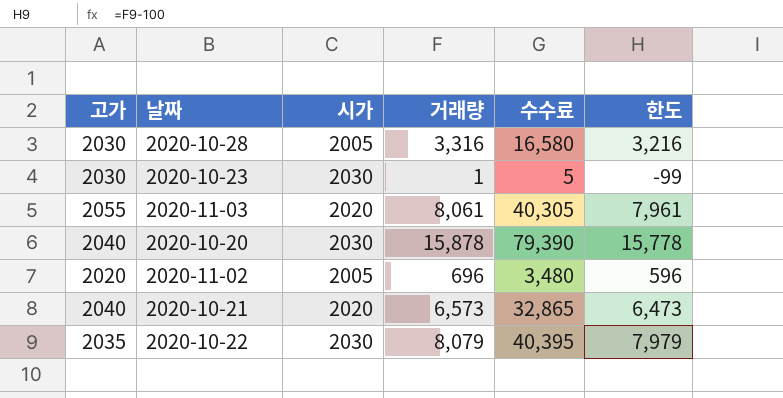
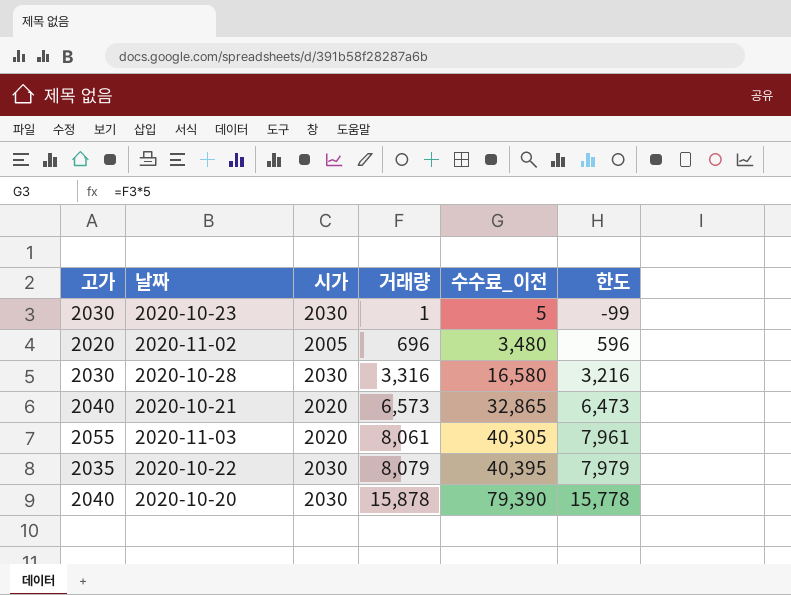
row order: none -> 거래량 ascending
column name: 수수료 -> 수수료_이전
2020-10-28 | 시가: 2005 -> 2030

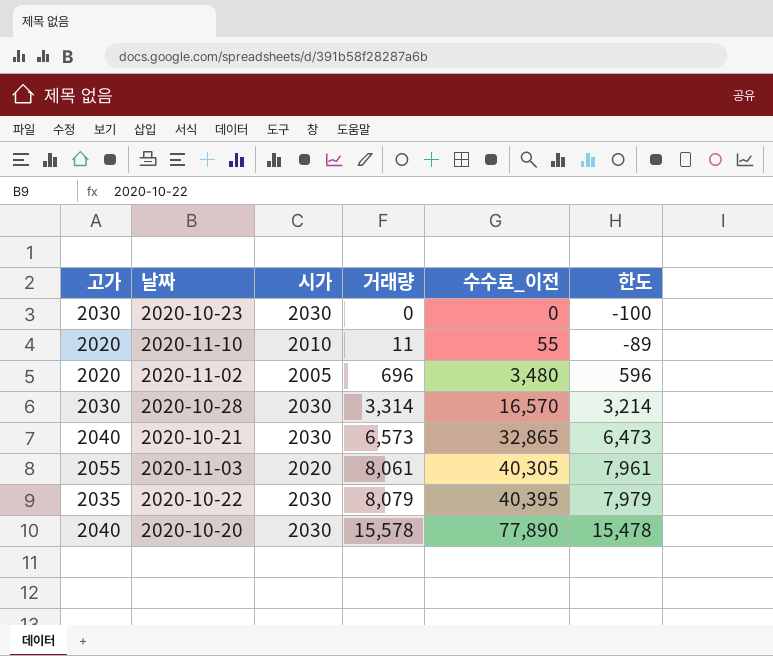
2020-10-23 | 거래량: 1 -> 0
2020-10-23 | 수수료_이전: 5 -> 0
2020-10-23 | 한도: -99 -> -100
row 2020-11-10: none -> 2020 | 2010 | 11 | 55 | -89
2020-10-28 | 거래량: 3,316 -> 3,314
2020-10-28 | 수수료_이전: 16,580 -> 16,570
2020-10-28 | 한도: 3,216 -> 3,214
2020-10-21 | 시가: 2020 -> 2030
2020-10-20 | 거래량: 15,878 -> 15,578
2020-10-20 | 수수료_이전: 79,390 -> 77,890
2020-10-20 | 한도: 15,778 -> 15,478

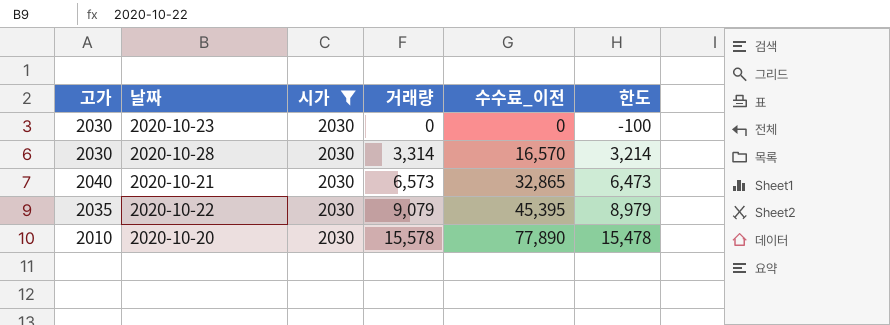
filter: none -> 시가 = 2030
2020-10-22 | 거래량: 8,079 -> 9,079
2020-10-22 | 수수료_이전: 40,395 -> 45,395
2020-10-22 | 한도: 7,979 -> 8,979
2020-10-20 | 고가: 2040 -> 2010

